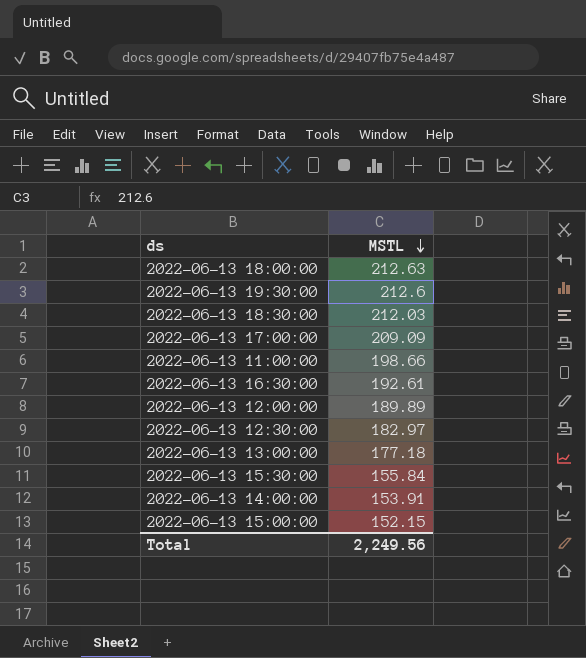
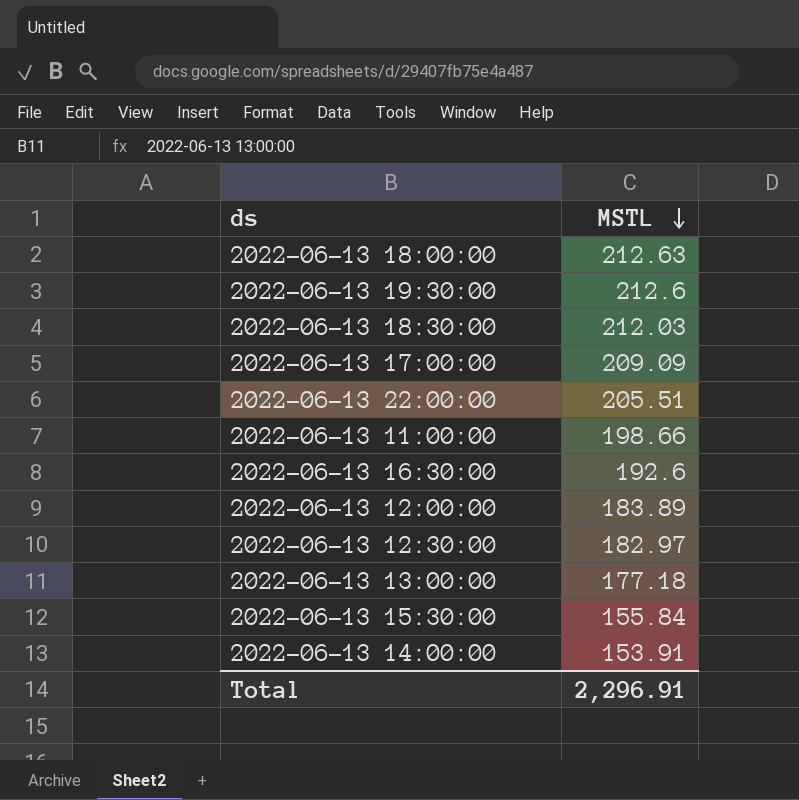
row 2022-06-13 15:00:00: 152.15 -> none
row 2022-06-13 22:00:00: none -> 205.51
2022-06-13 16:30:00 | MSTL: 192.61 -> 192.6
2022-06-13 12:00:00 | MSTL: 189.89 -> 183.89
Total | MSTL: 2,249.56 -> 2,296.91

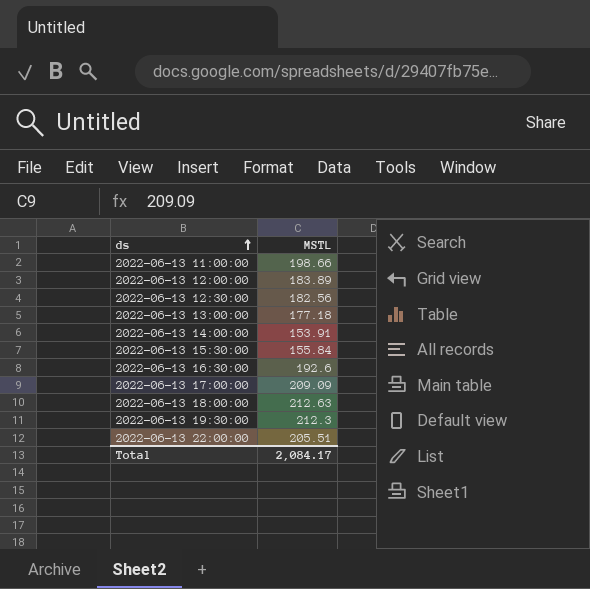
row order: MSTL descending -> ds ascending
row 2022-06-13 18:30:00: 212.03 -> none
2022-06-13 12:30:00 | MSTL: 182.97 -> 182.56
2022-06-13 19:30:00 | MSTL: 212.6 -> 212.3
Total | MSTL: 2,296.91 -> 2,084.17

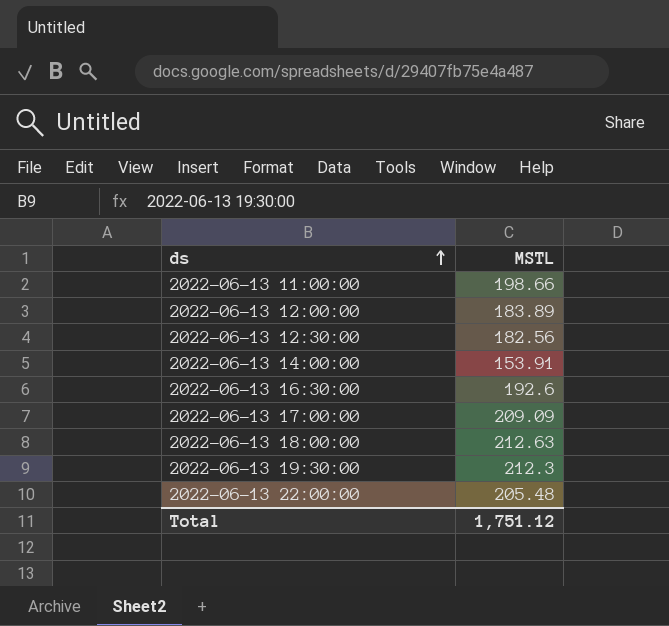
row 2022-06-13 13:00:00: 177.18 -> none
row 2022-06-13 15:30:00: 155.84 -> none
2022-06-13 22:00:00 | MSTL: 205.51 -> 205.48
Total | MSTL: 2,084.17 -> 1,751.12

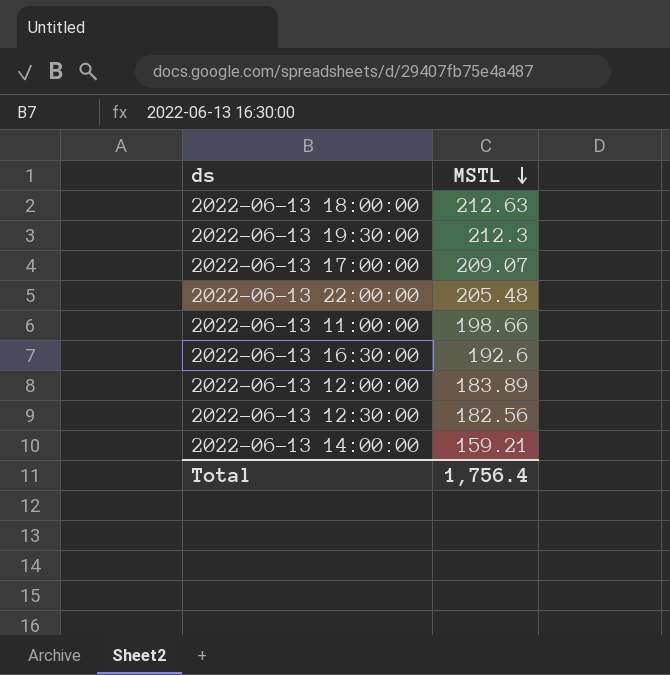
row order: ds ascending -> MSTL descending
2022-06-13 17:00:00 | MSTL: 209.09 -> 209.07
2022-06-13 14:00:00 | MSTL: 153.91 -> 159.21
Total | MSTL: 1,751.12 -> 1,756.4

